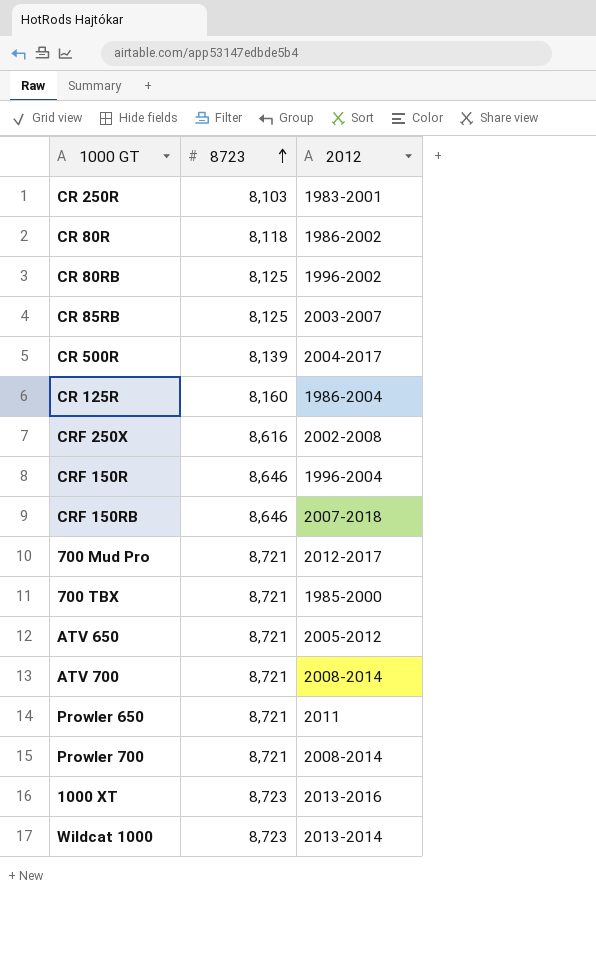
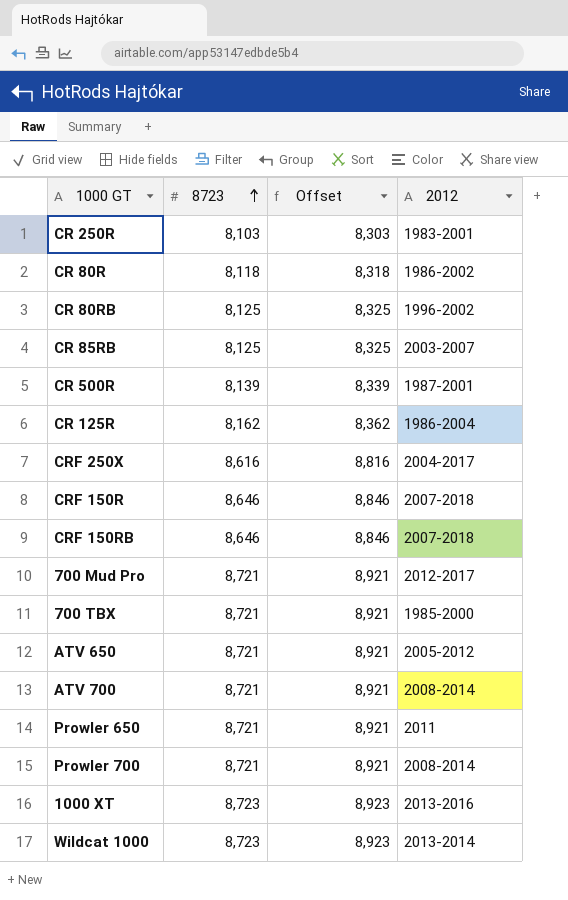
column Offset | formula: none -> [8723] + 200
CR 500R | 2012: 2004-2017 -> 1987-2001
CR 125R | 8723: 8,160 -> 8,162
CRF 250X | 2012: 2002-2008 -> 2004-2017
CRF 150R | 2012: 1996-2004 -> 2007-2018

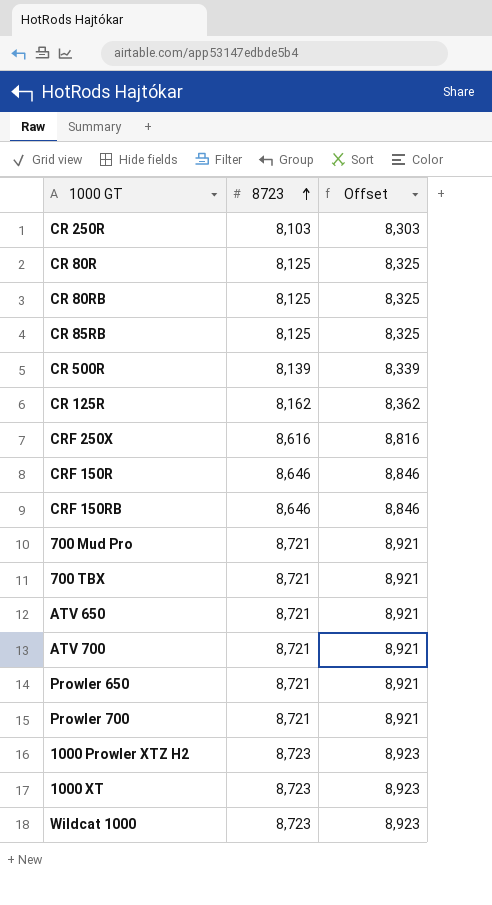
column 2012 | position: 4 -> none
CR 80R | 8723: 8,118 -> 8,125
CR 80R | Offset: 8,318 -> 8,325
row 1000 Prowler XTZ H2: none -> 8,723 | 8,923

